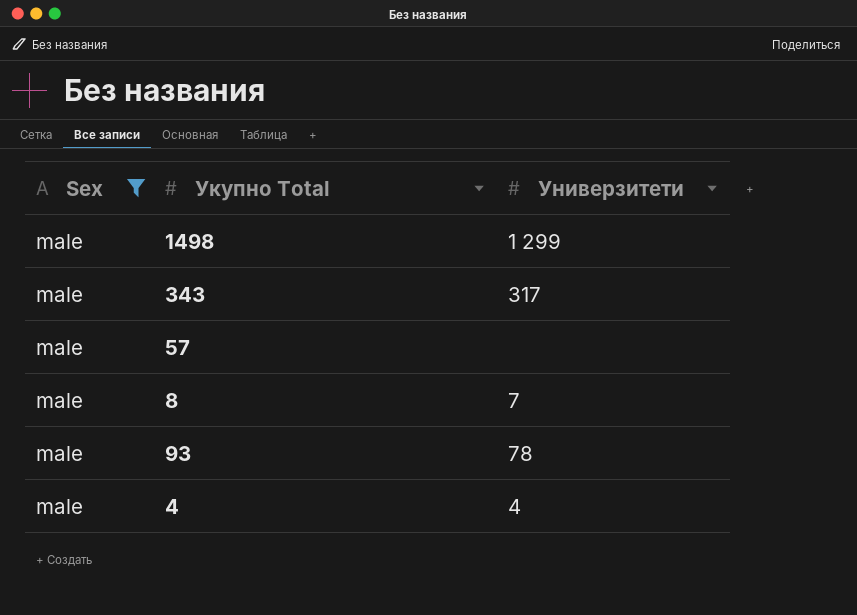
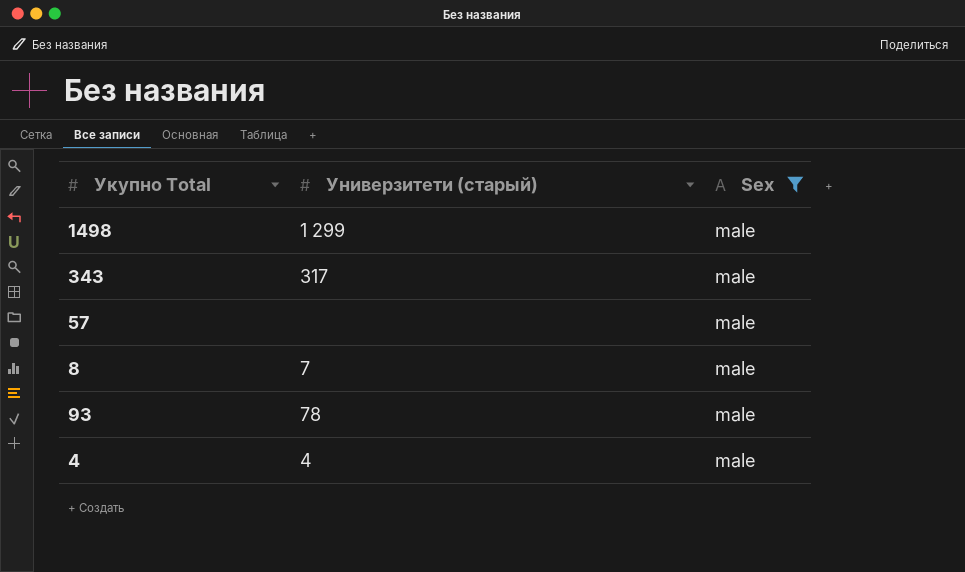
column name: Универзитети -> Универзитети (старый)
column Sex | position: 1 -> 3

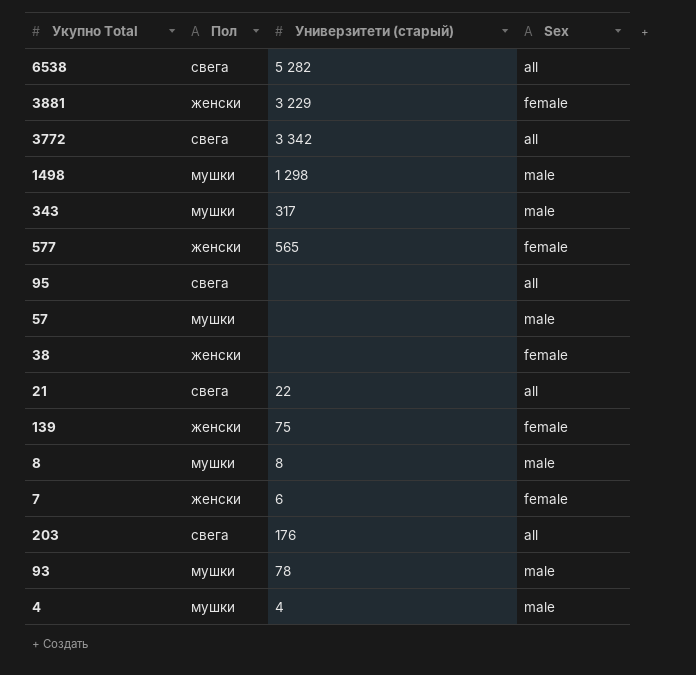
filter: Sex = male -> none
column Пол | position: none -> 2
1498 | Универзитети (старый): 1 299 -> 1 298
8 | Универзитети (старый): 7 -> 8

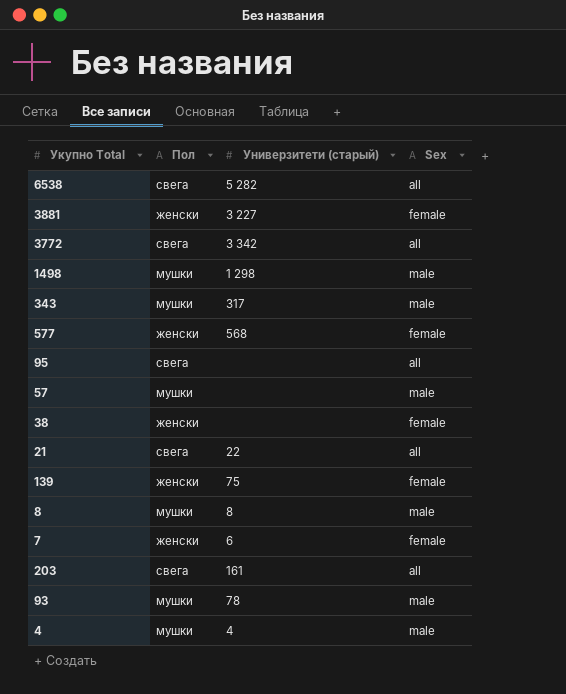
3881 | Универзитети (старый): 3 229 -> 3 227
577 | Универзитети (старый): 565 -> 568
203 | Универзитети (старый): 176 -> 161

